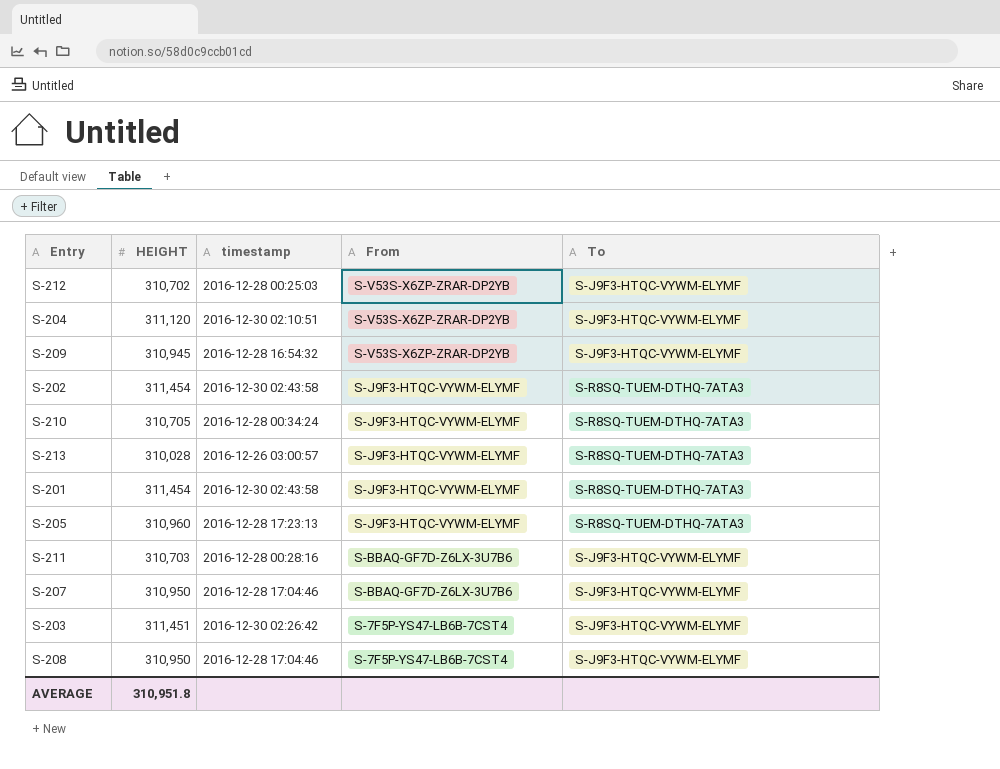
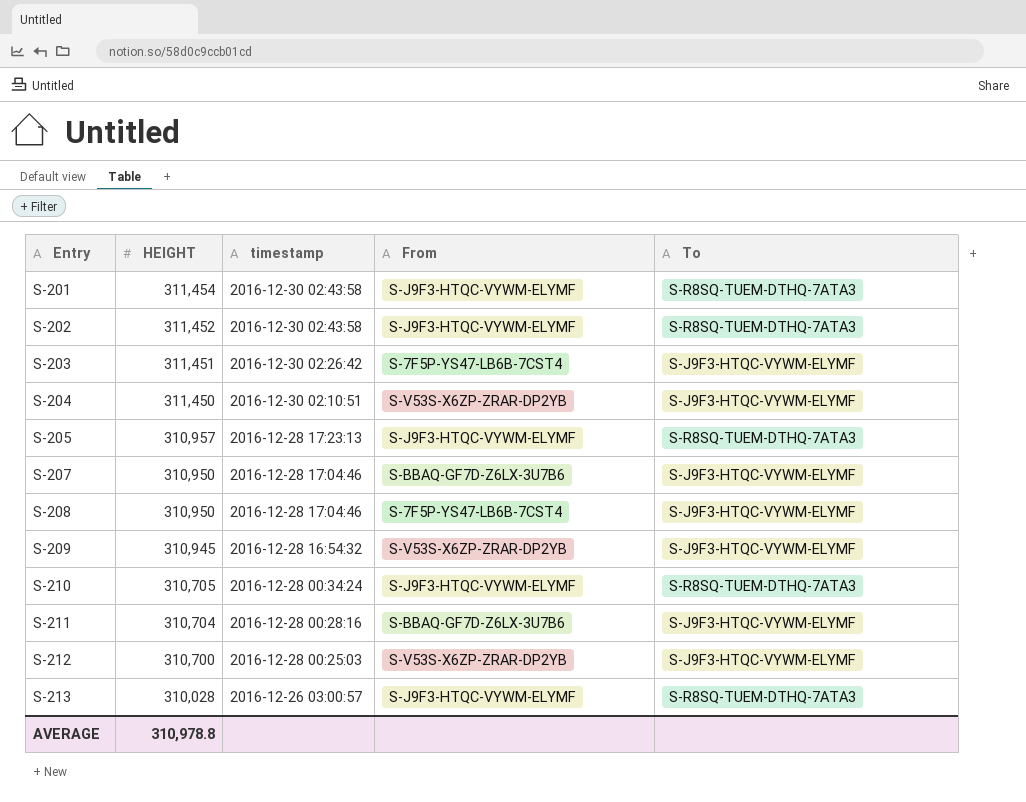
row order: From descending -> Entry ascending
S-202 | HEIGHT: 311,454 -> 311,452
S-204 | HEIGHT: 311,120 -> 311,450
S-205 | HEIGHT: 310,960 -> 310,957
S-211 | HEIGHT: 310,703 -> 310,704
S-212 | HEIGHT: 310,702 -> 310,700
AVERAGE | HEIGHT: 310,951.8 -> 310,978.8

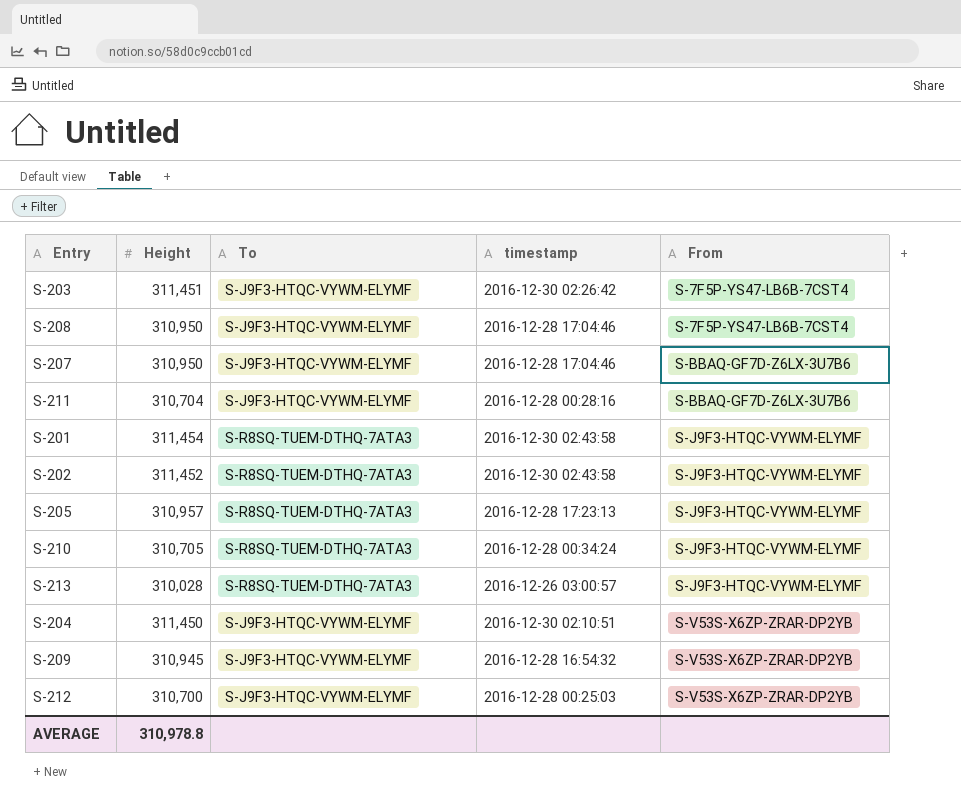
row order: Entry ascending -> From ascending
column name: HEIGHT -> Height
column To | position: 5 -> 3

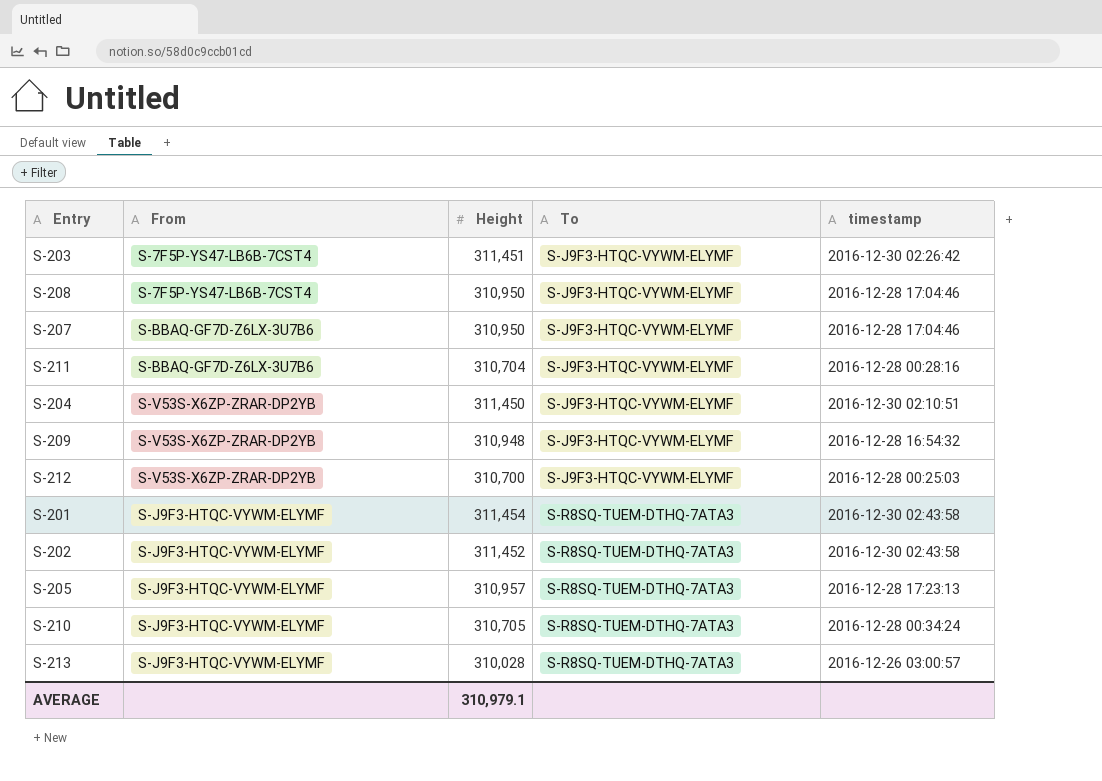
row order: From ascending -> To ascending
column From | position: 5 -> 2
S-209 | Height: 310,945 -> 310,948
AVERAGE | Height: 310,978.8 -> 310,979.1

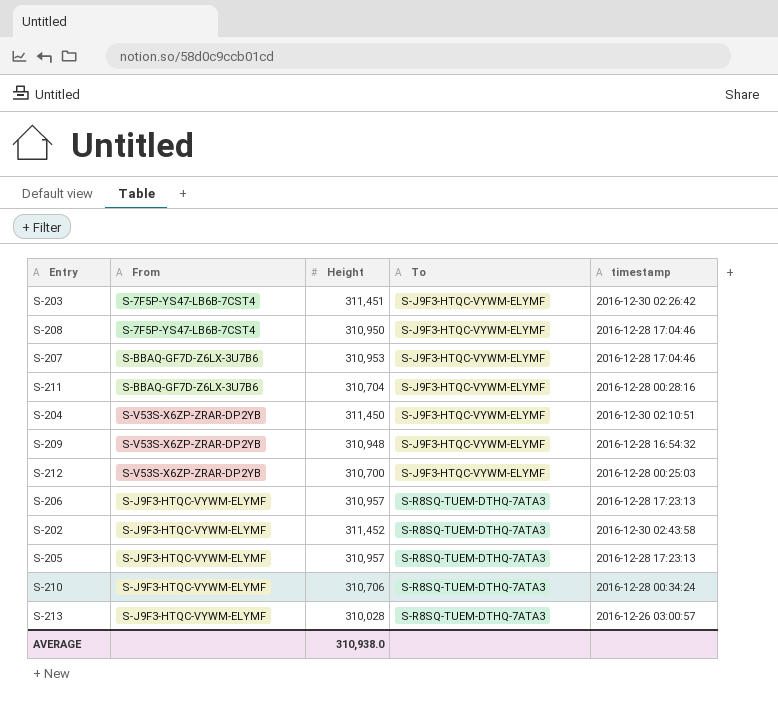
row S-201: S-J9F3-HTQC-VYWM-ELYMF | 311,454 | S-R8SQ-TUEM-DTHQ-7ATA3 | 2016-12-30 02:43:58 -> none
S-207 | Height: 310,950 -> 310,953
row S-206: none -> S-J9F3-HTQC-VYWM-ELYMF | 310,957 | S-R8SQ-TUEM-DTHQ-7ATA3 | 2016-12-28 17:23:13
S-210 | Height: 310,705 -> 310,706
AVERAGE | Height: 310,979.1 -> 310,938.0

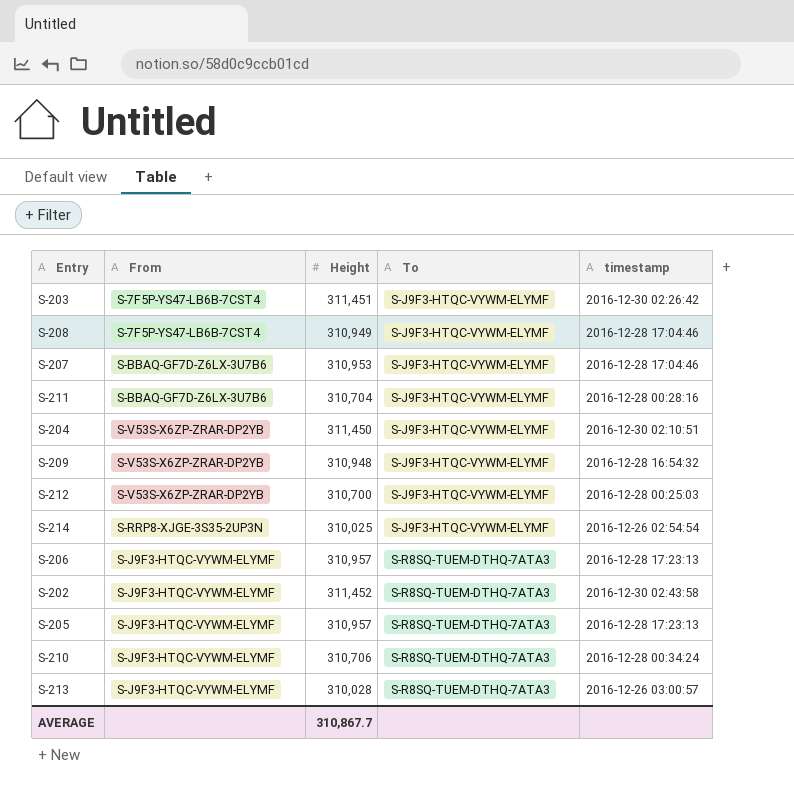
S-208 | Height: 310,950 -> 310,949
row S-214: none -> S-RRP8-XJGE-3S35-2UP3N | 310,025 | S-J9F3-HTQC-VYWM-ELYMF | 2016-12-26 02:54:54
AVERAGE | Height: 310,938.0 -> 310,867.7

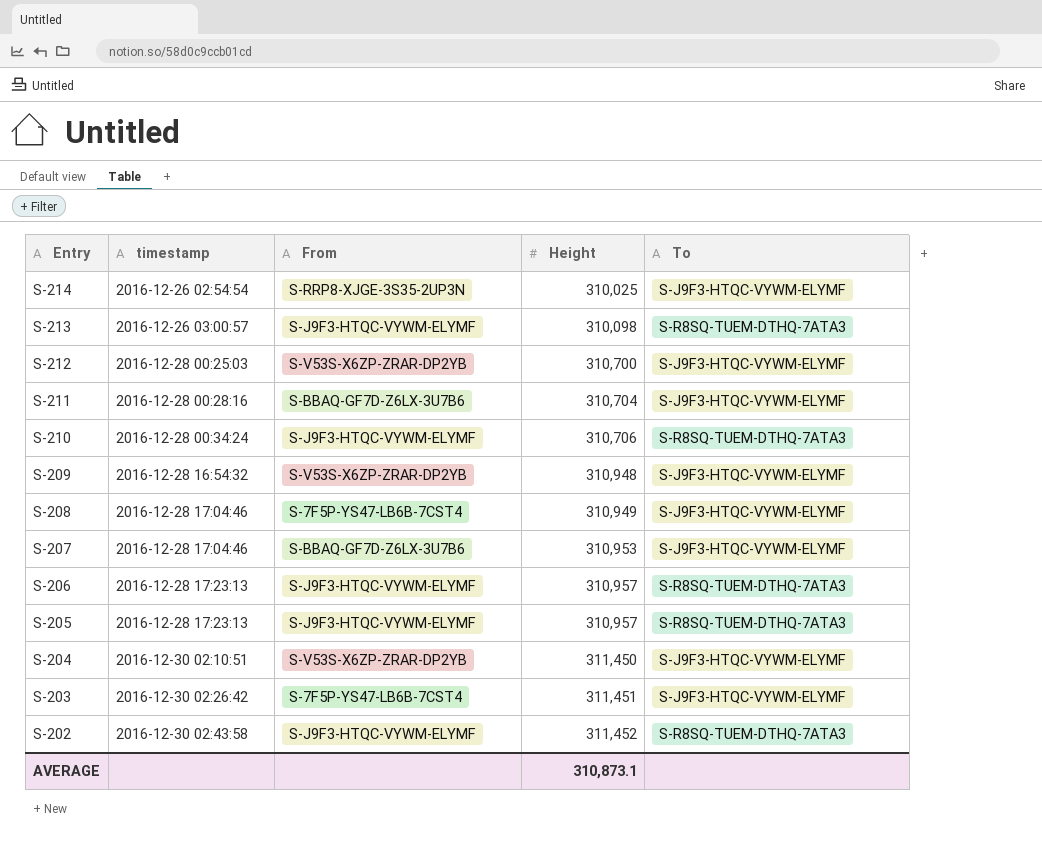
row order: To ascending -> Entry descending
column timestamp | position: 5 -> 2
S-213 | Height: 310,028 -> 310,098
AVERAGE | Height: 310,867.7 -> 310,873.1

